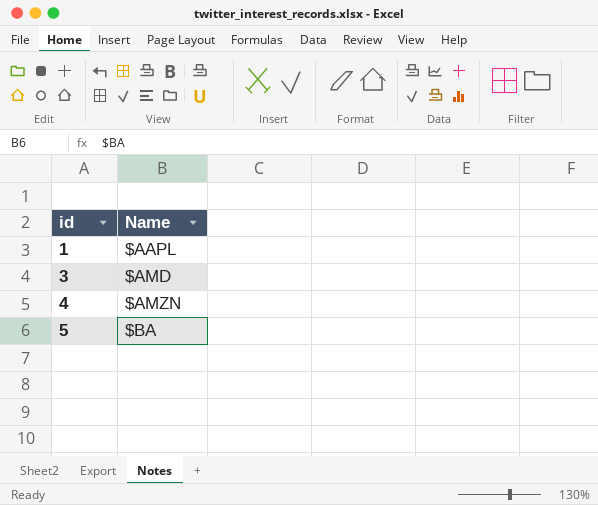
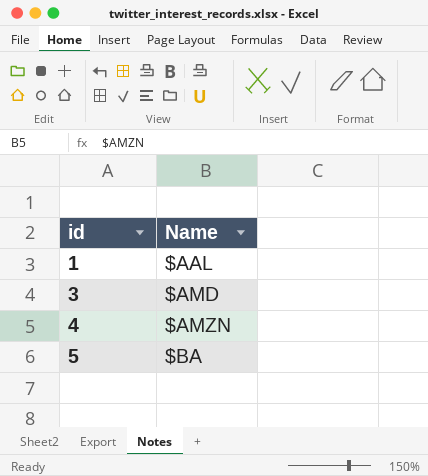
1 | Name: $AAPL -> $AAL

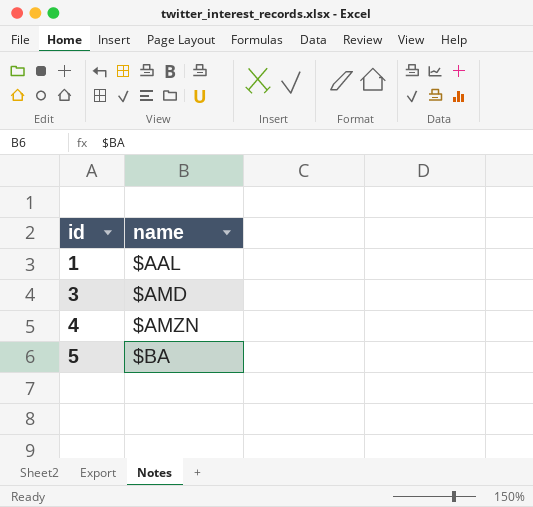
column name: Name -> name

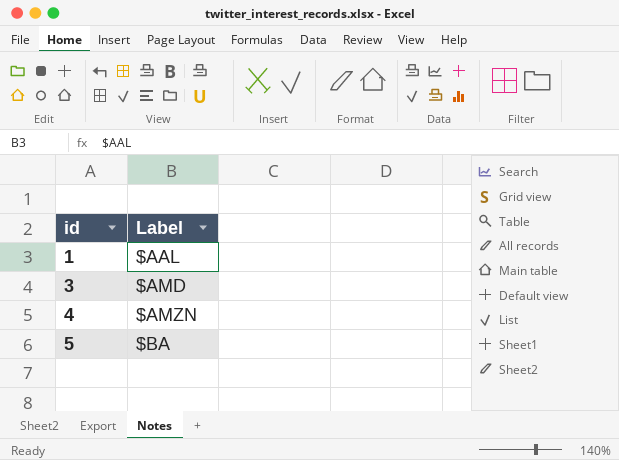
column name: name -> Label

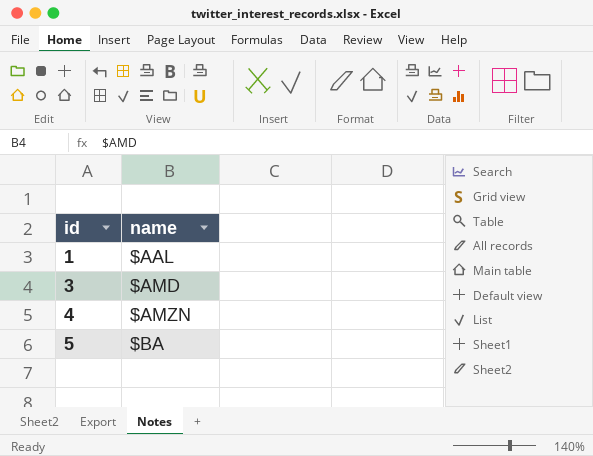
column name: Label -> name

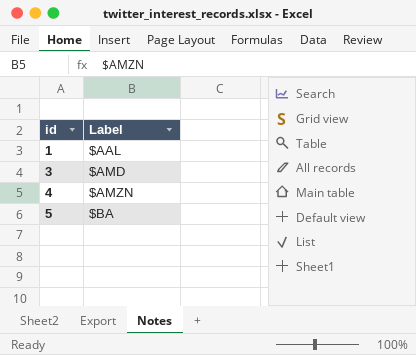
column name: name -> Label

